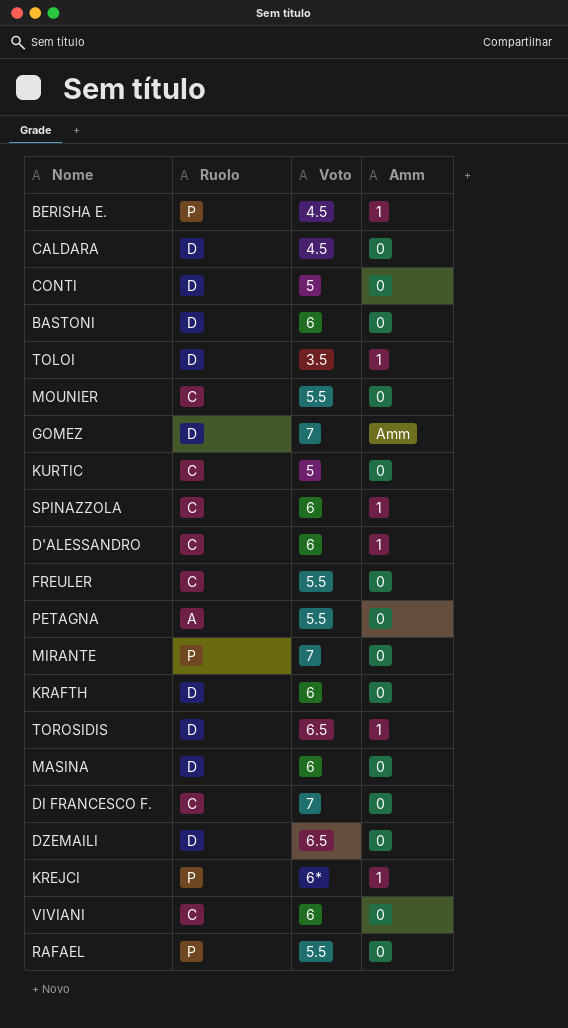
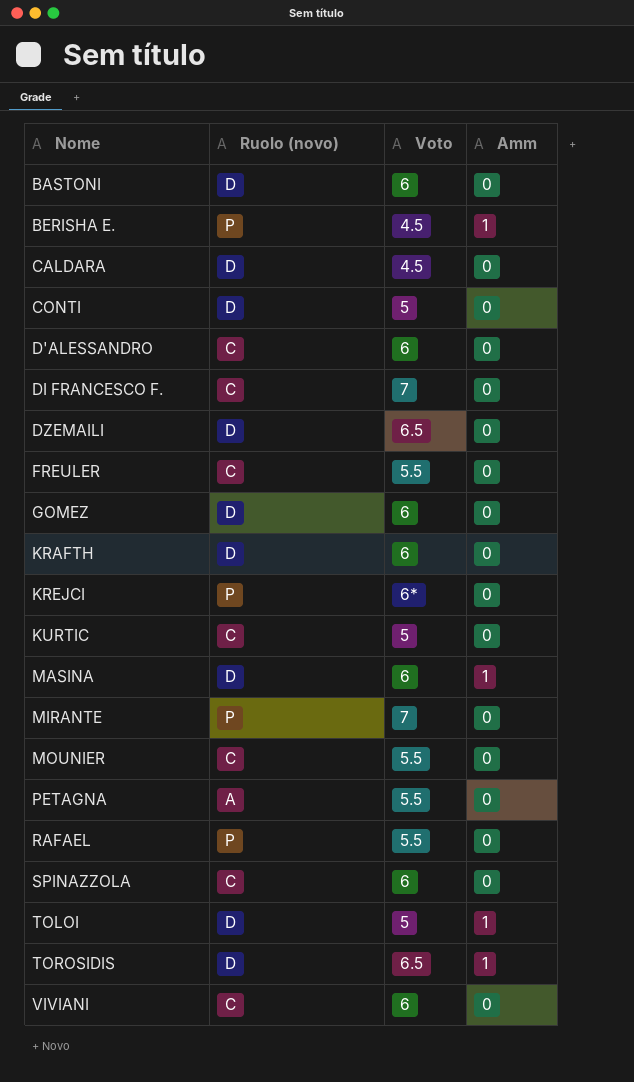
row order: none -> Nome ascending
column name: Ruolo -> Ruolo (novo)
D'ALESSANDRO | Amm: 1 -> 0
GOMEZ | Voto: 7 -> 6
GOMEZ | Amm: Amm -> 0
KREJCI | Amm: 1 -> 0
MASINA | Amm: 0 -> 1
SPINAZZOLA | Amm: 1 -> 0
TOLOI | Voto: 3.5 -> 5

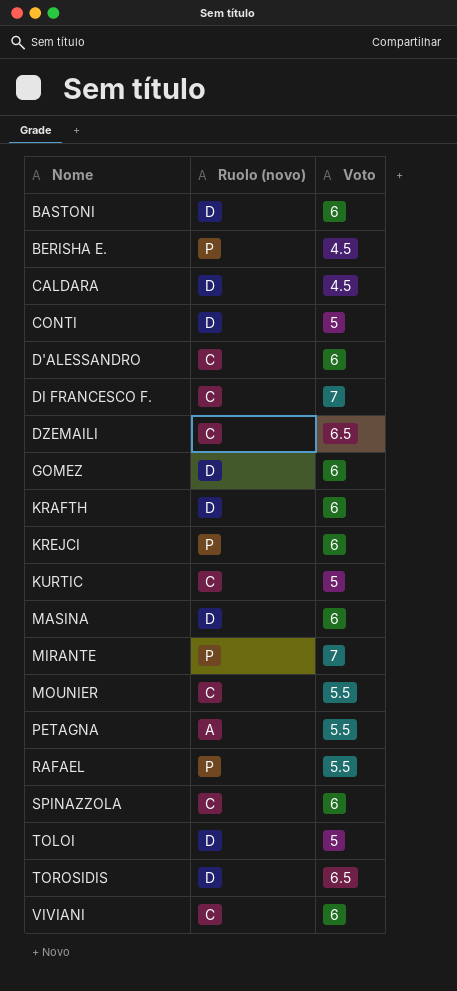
column Amm | position: 4 -> none
row FREULER: C | 5.5 | 0 -> none
DZEMAILI | Ruolo (novo): D -> C
KREJCI | Voto: 6* -> 6

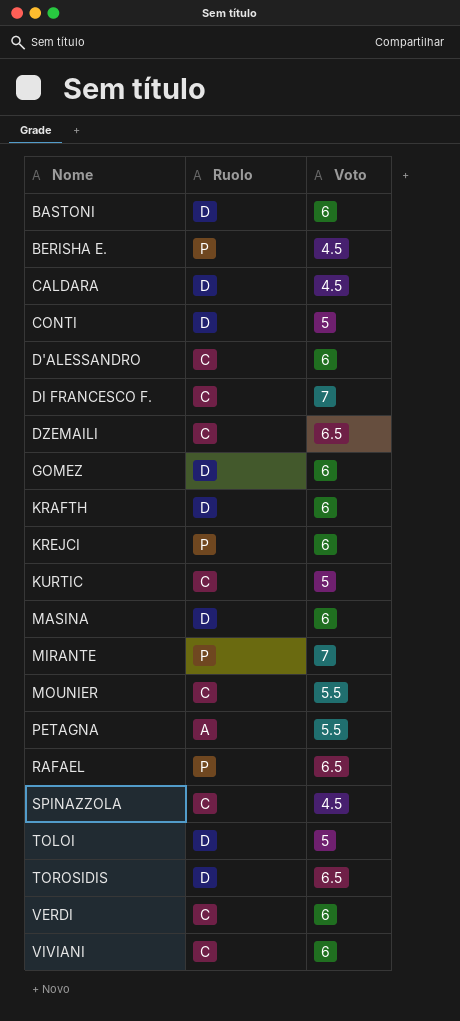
column name: Ruolo (novo) -> Ruolo
RAFAEL | Voto: 5.5 -> 6.5
SPINAZZOLA | Voto: 6 -> 4.5
row VERDI: none -> C | 6

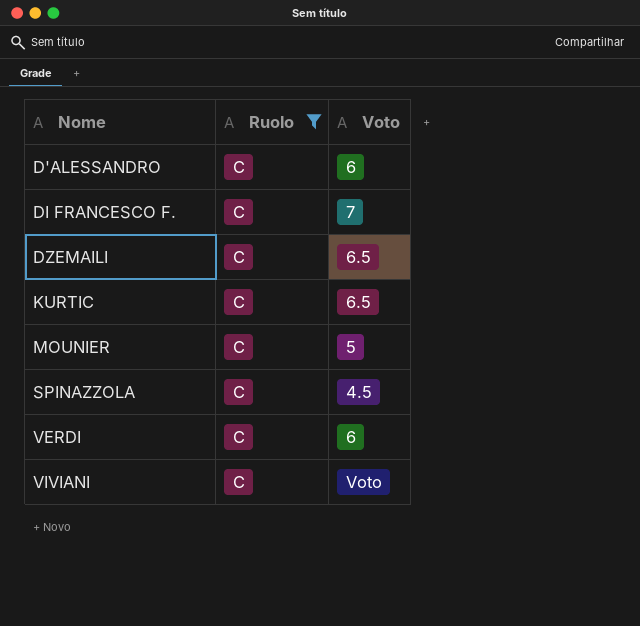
filter: none -> Ruolo = C
KURTIC | Voto: 5 -> 6.5
MOUNIER | Voto: 5.5 -> 5
VIVIANI | Voto: 6 -> Voto

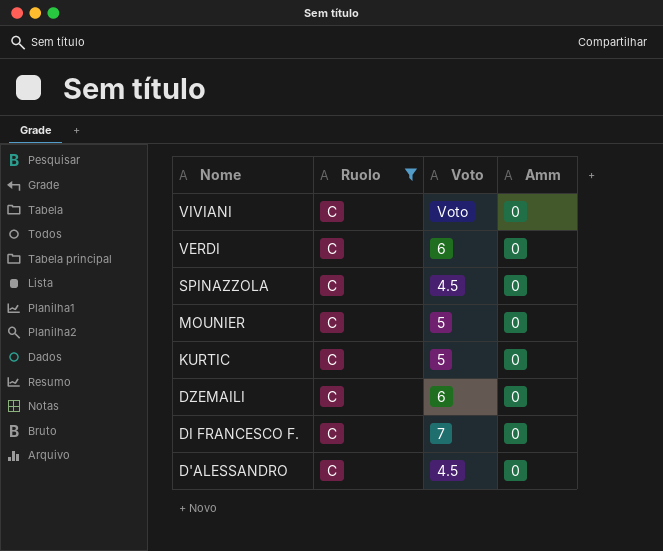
row order: Nome ascending -> Nome descending
column Amm | position: none -> 4
KURTIC | Voto: 6.5 -> 5
DZEMAILI | Voto: 6.5 -> 6
D'ALESSANDRO | Voto: 6 -> 4.5

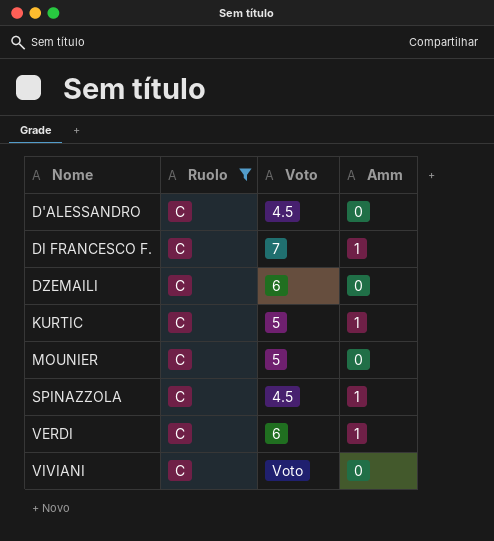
row order: Nome descending -> Nome ascending
DI FRANCESCO F. | Amm: 0 -> 1
KURTIC | Amm: 0 -> 1
SPINAZZOLA | Amm: 0 -> 1
VERDI | Amm: 0 -> 1

